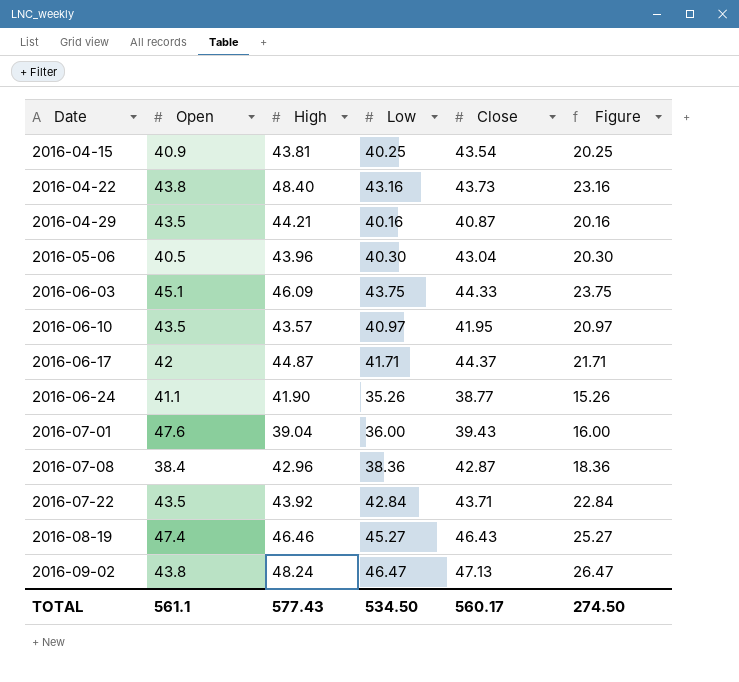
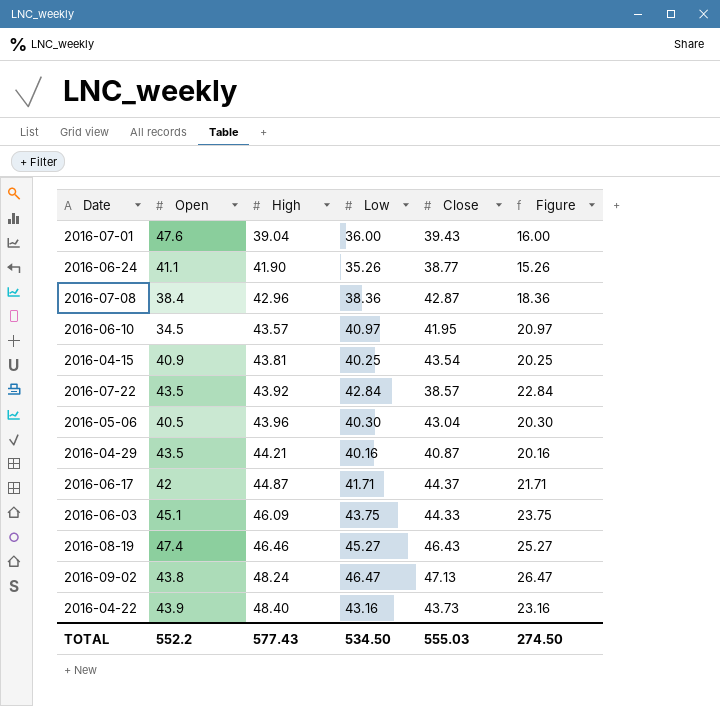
row order: Date ascending -> High ascending
2016-06-10 | Open: 43.5 -> 34.5
2016-07-22 | Close: 43.71 -> 38.57
2016-04-22 | Open: 43.8 -> 43.9
TOTAL | Open: 561.1 -> 552.2
TOTAL | Close: 560.17 -> 555.03

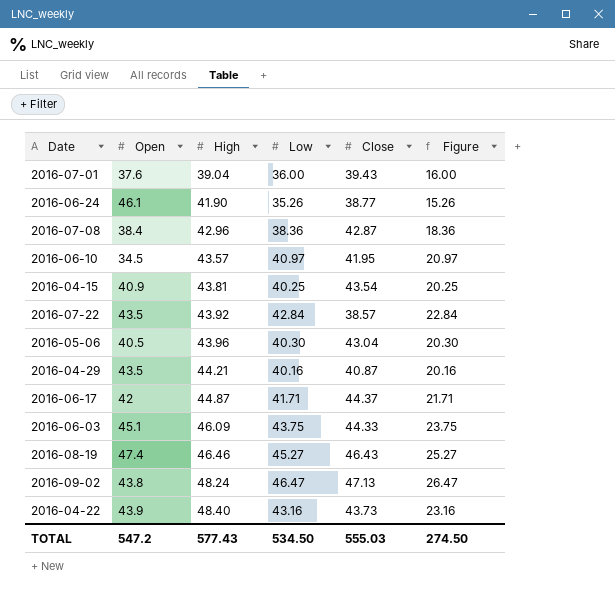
2016-07-01 | Open: 47.6 -> 37.6
2016-06-24 | Open: 41.1 -> 46.1
TOTAL | Open: 552.2 -> 547.2

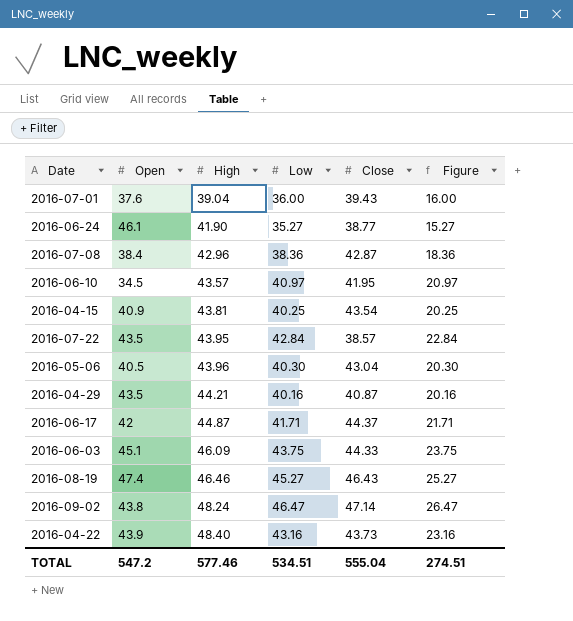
2016-06-24 | Low: 35.26 -> 35.27
2016-06-24 | Figure: 15.26 -> 15.27
2016-07-22 | High: 43.92 -> 43.95
2016-09-02 | Close: 47.13 -> 47.14
TOTAL | High: 577.43 -> 577.46
TOTAL | Low: 534.50 -> 534.51
TOTAL | Close: 555.03 -> 555.04
TOTAL | Figure: 274.50 -> 274.51

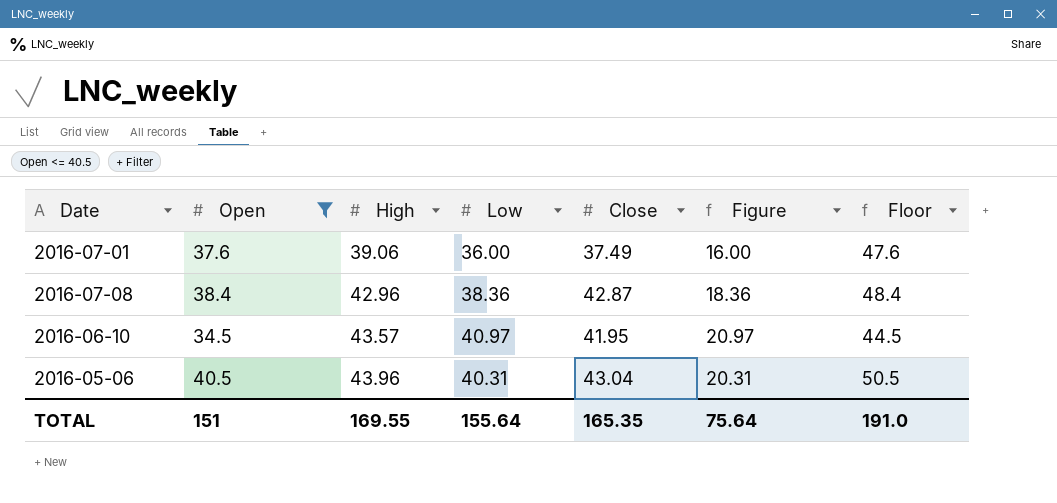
filter: none -> Open <= 40.5
column Floor | formula: none -> [Open] + 10
2016-07-01 | High: 39.04 -> 39.06
2016-07-01 | Close: 39.43 -> 37.49
2016-05-06 | Low: 40.30 -> 40.31
2016-05-06 | Figure: 20.30 -> 20.31
TOTAL | Open: 547.2 -> 151
TOTAL | High: 577.46 -> 169.55
TOTAL | Low: 534.51 -> 155.64
TOTAL | Close: 555.04 -> 165.35
TOTAL | Figure: 274.51 -> 75.64

